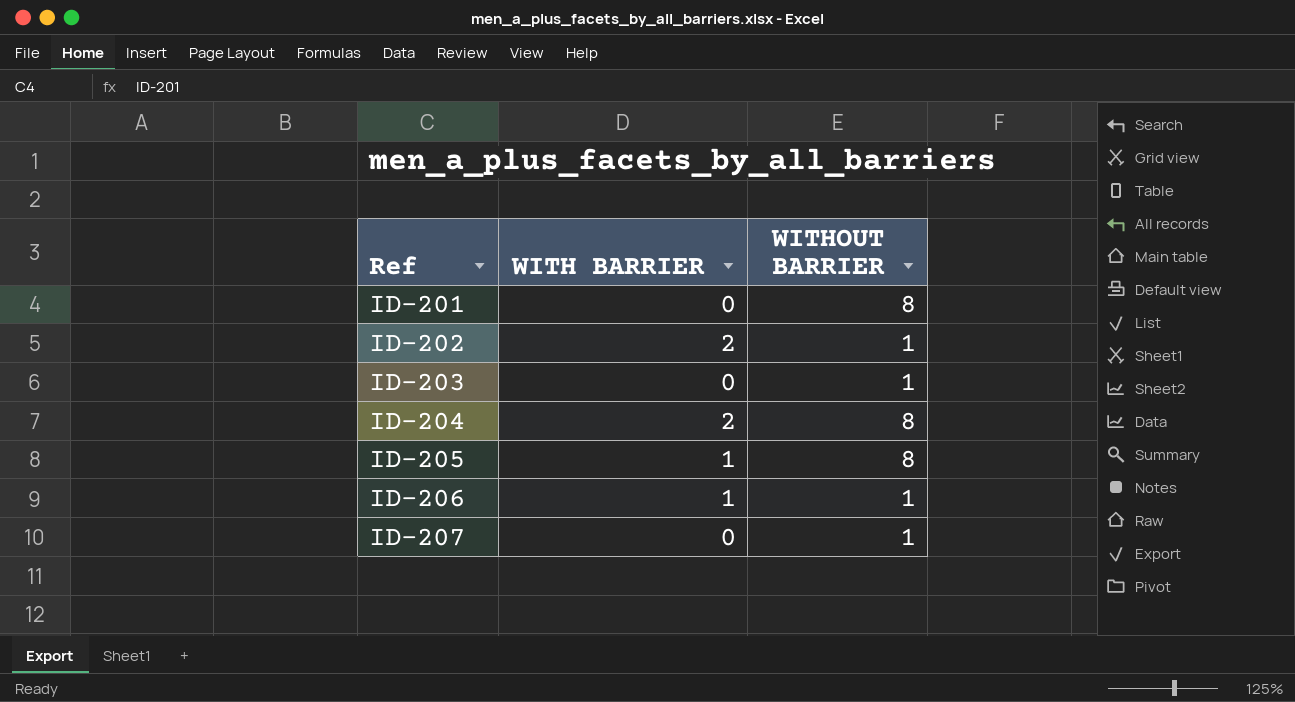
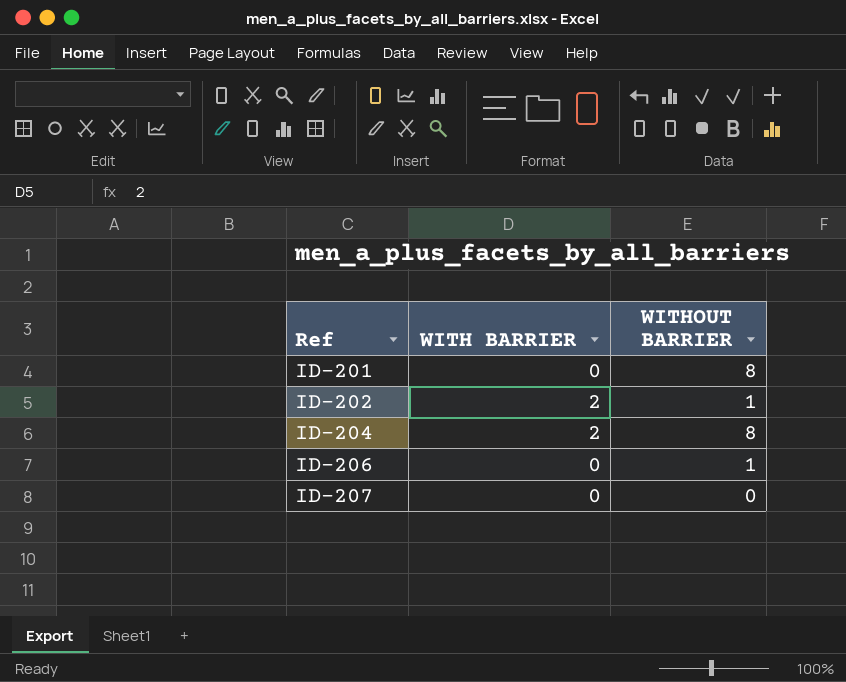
row ID-203: 0 | 1 -> none
row ID-205: 1 | 8 -> none
ID-206 | WITH BARRIER: 1 -> 0
ID-207 | WITHOUT BARRIER: 1 -> 0

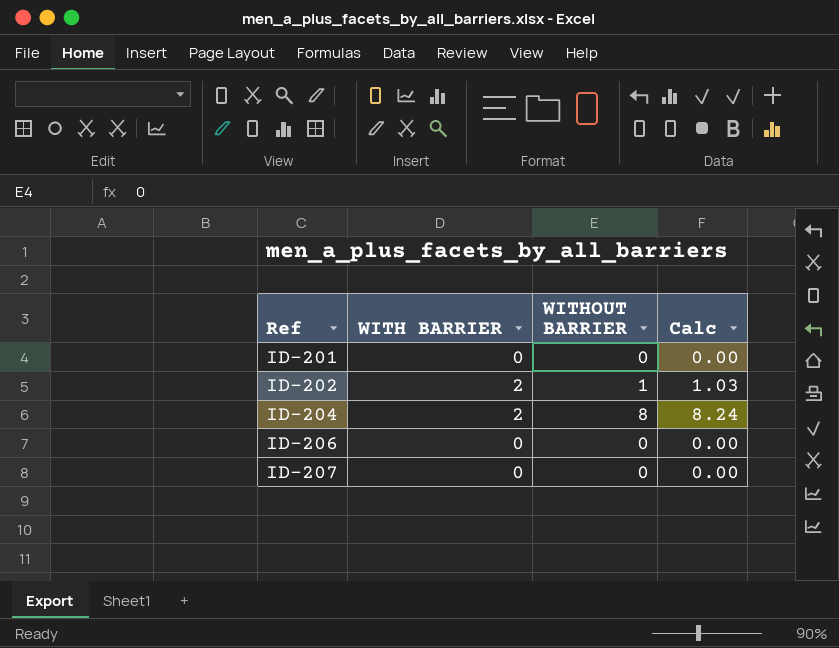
column Calc | formula: none -> [WITHOUT BARRIER] * 1.03
ID-201 | WITHOUT BARRIER: 8 -> 0
ID-206 | WITHOUT BARRIER: 1 -> 0

